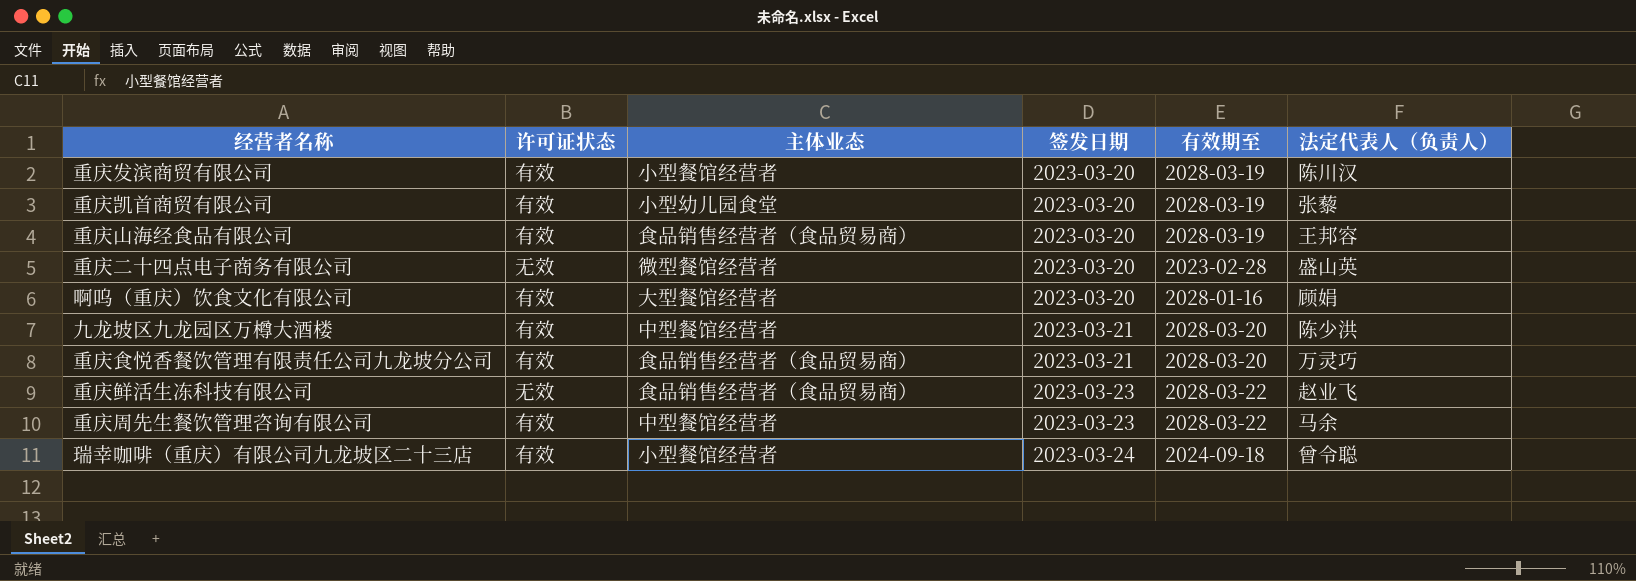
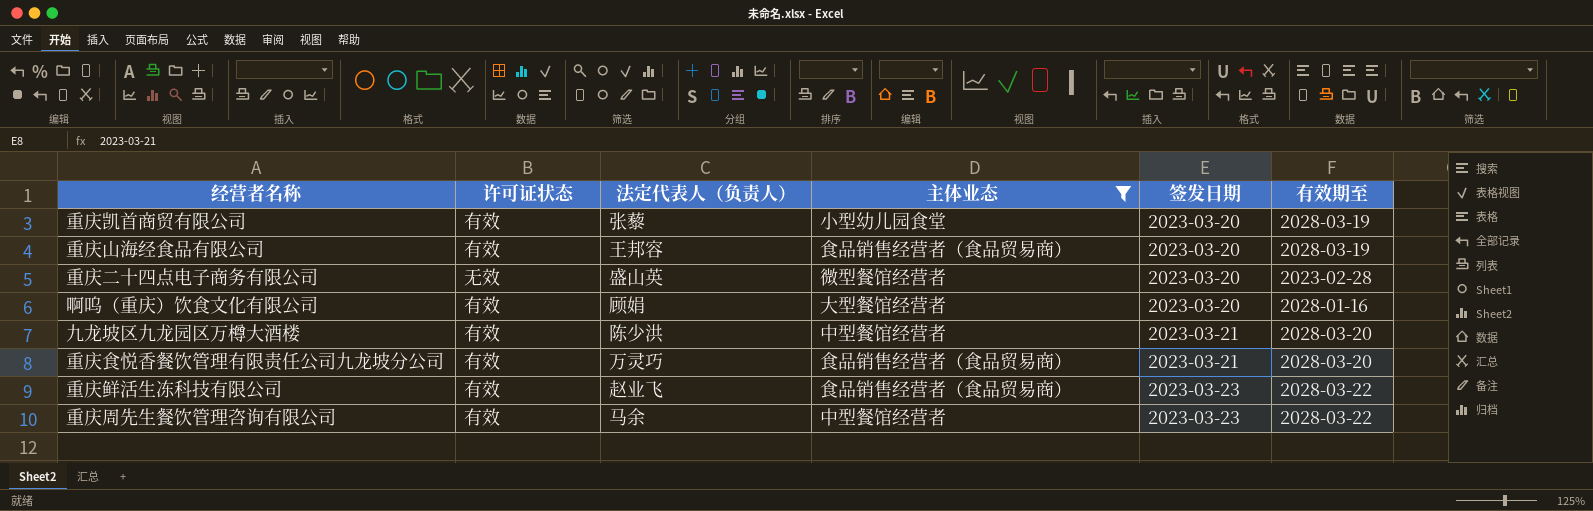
filter: none -> 主体业态 != 小型餐馆经营者
column 法定代表人（负责人） | position: 6 -> 3
重庆鲜活生冻科技有限公司 | 许可证状态: 无效 -> 有效

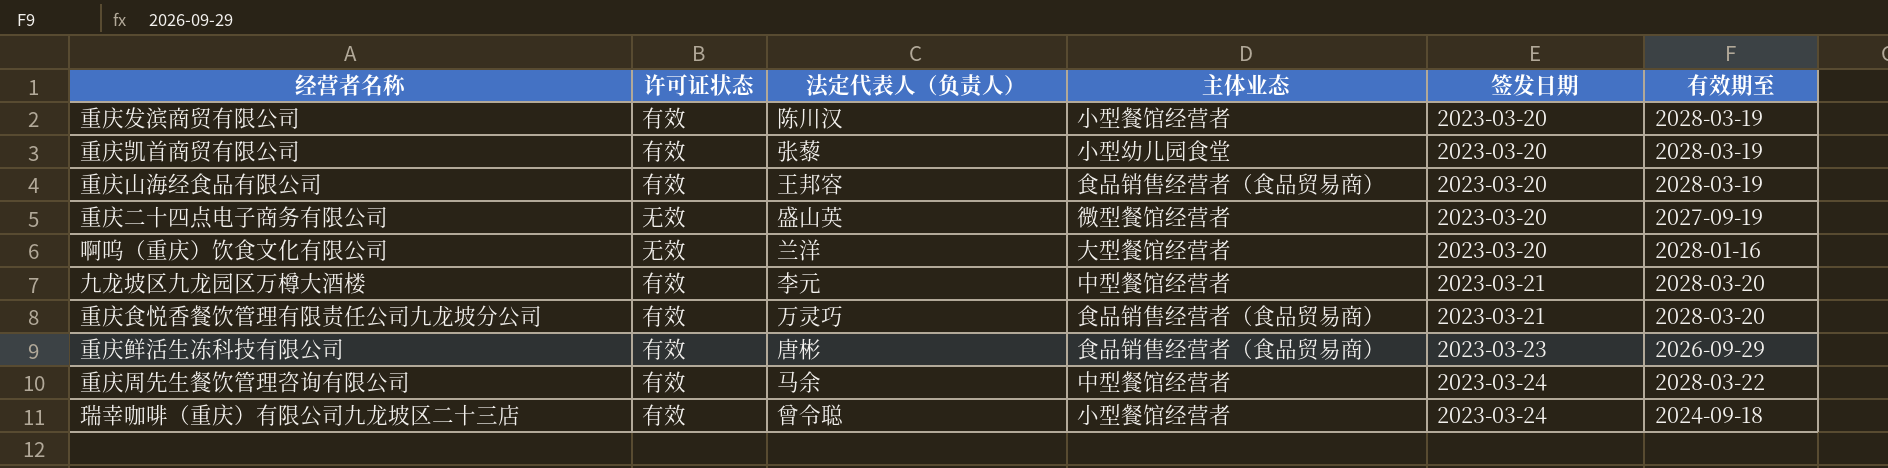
filter: 主体业态 != 小型餐馆经营者 -> none
重庆二十四点电子商务有限公司 | 有效期至: 2023-02-28 -> 2027-09-19
啊呜（重庆）饮食文化有限公司 | 许可证状态: 有效 -> 无效
啊呜（重庆）饮食文化有限公司 | 法定代表人（负责人）: 顾娟 -> 兰洋
九龙坡区九龙园区万樽大酒楼 | 法定代表人（负责人）: 陈少洪 -> 李元
重庆鲜活生冻科技有限公司 | 法定代表人（负责人）: 赵业飞 -> 唐彬
重庆鲜活生冻科技有限公司 | 有效期至: 2028-03-22 -> 2026-09-29
重庆周先生餐饮管理咨询有限公司 | 签发日期: 2023-03-23 -> 2023-03-24

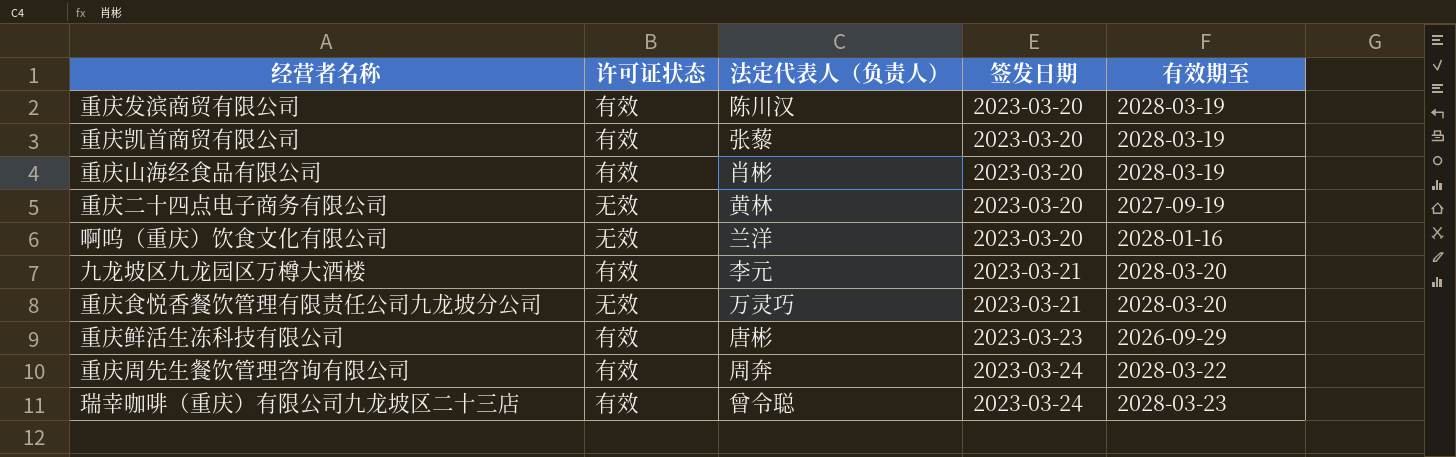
column 主体业态 | position: 4 -> none
重庆山海经食品有限公司 | 法定代表人（负责人）: 王邦容 -> 肖彬
重庆二十四点电子商务有限公司 | 法定代表人（负责人）: 盛山英 -> 黄林
重庆食悦香餐饮管理有限责任公司九龙坡分公司 | 许可证状态: 有效 -> 无效
重庆周先生餐饮管理咨询有限公司 | 法定代表人（负责人）: 马余 -> 周奔
瑞幸咖啡（重庆）有限公司九龙坡区二十三店 | 有效期至: 2024-09-18 -> 2028-03-23

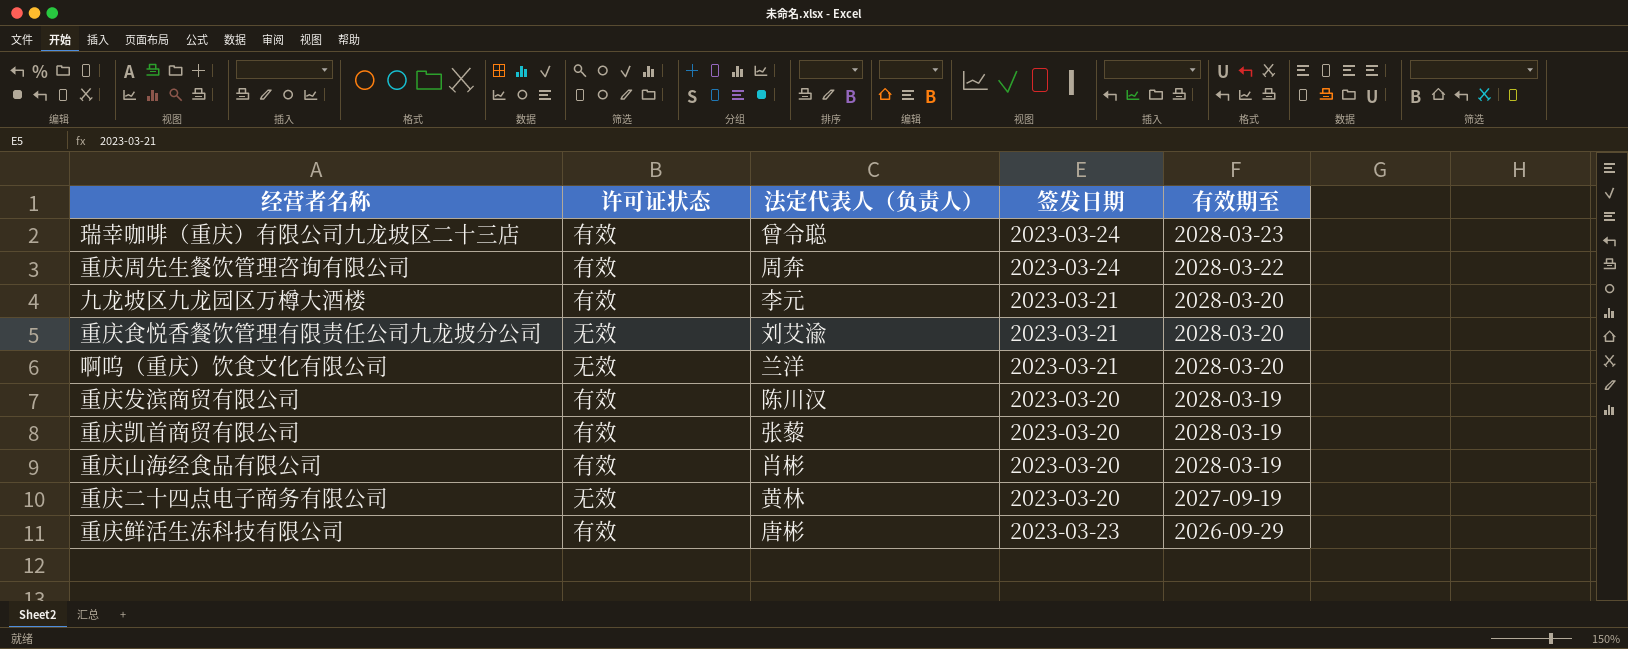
row order: 签发日期 ascending -> 有效期至 descending
重庆食悦香餐饮管理有限责任公司九龙坡分公司 | 法定代表人（负责人）: 万灵巧 -> 刘艾渝
啊呜（重庆）饮食文化有限公司 | 签发日期: 2023-03-20 -> 2023-03-21
啊呜（重庆）饮食文化有限公司 | 有效期至: 2028-01-16 -> 2028-03-20

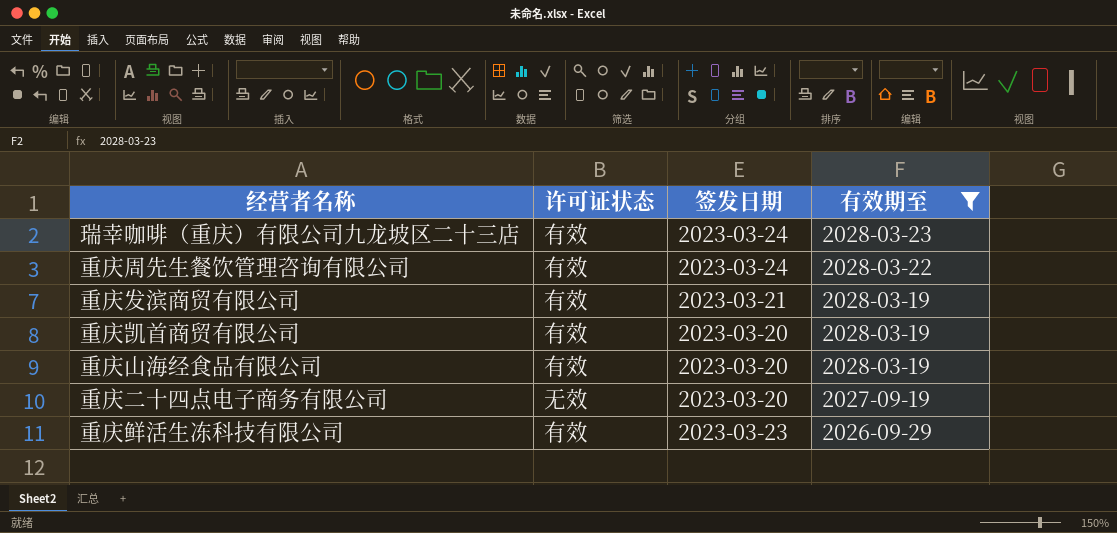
filter: none -> 有效期至 != 2028-03-20
column 法定代表人（负责人） | position: 3 -> none
重庆发滨商贸有限公司 | 签发日期: 2023-03-20 -> 2023-03-21

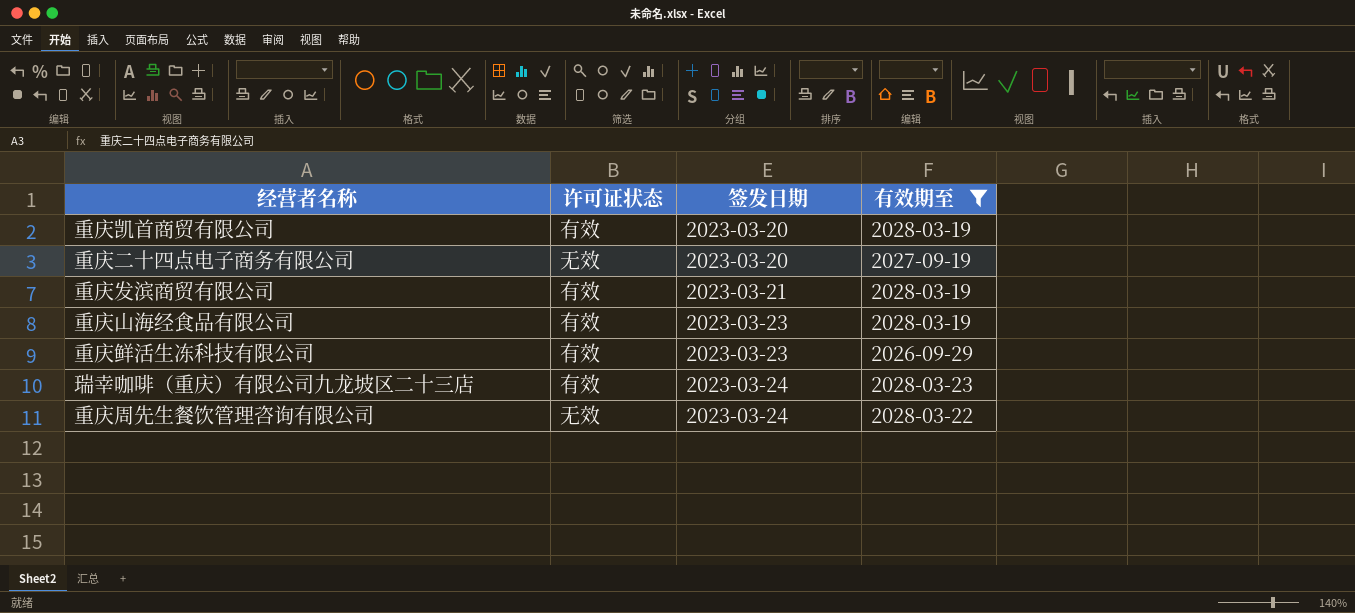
row order: 有效期至 descending -> 签发日期 ascending
重庆山海经食品有限公司 | 签发日期: 2023-03-20 -> 2023-03-23
重庆周先生餐饮管理咨询有限公司 | 许可证状态: 有效 -> 无效

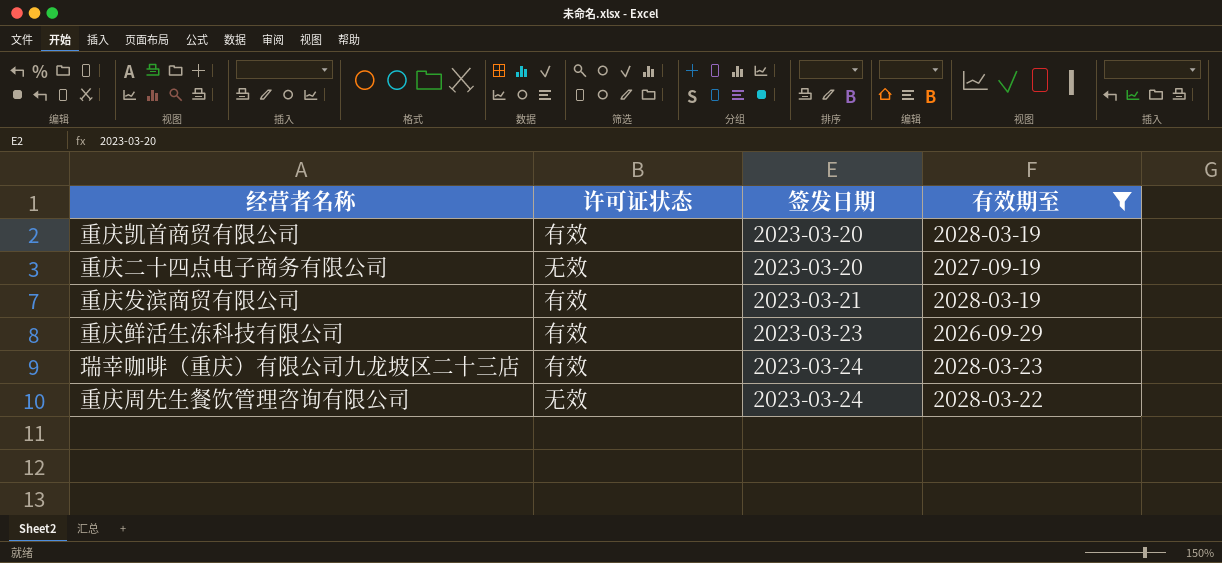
row 重庆山海经食品有限公司: 有效 | 2023-03-23 | 2028-03-19 -> none

